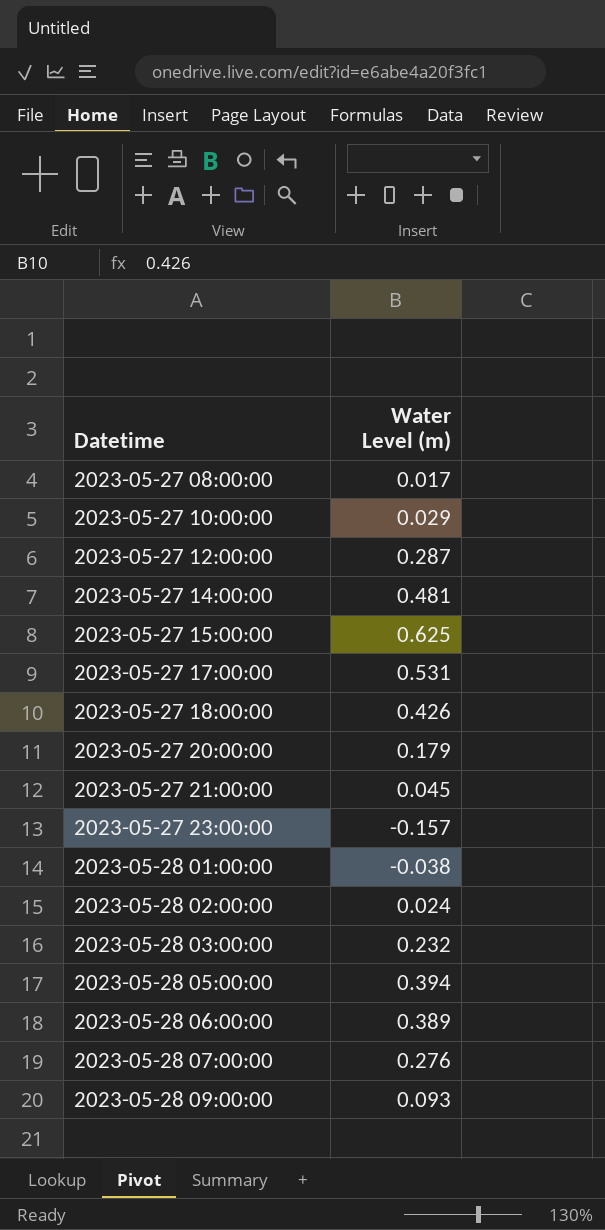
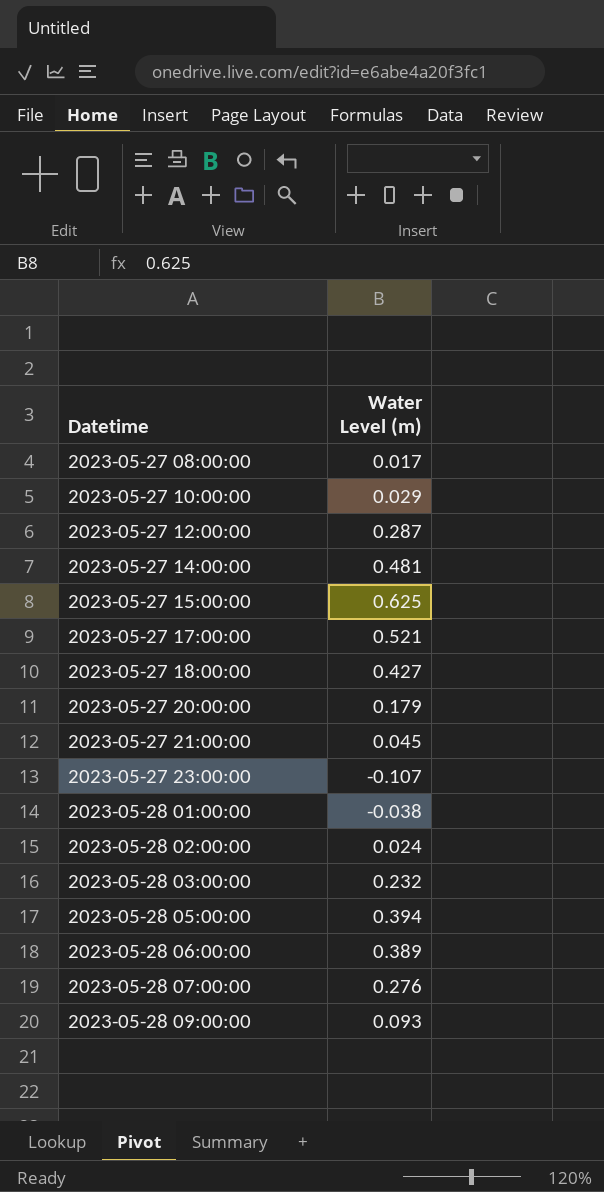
2023-05-27 17:00:00 | Water Level (m): 0.531 -> 0.521
2023-05-27 18:00:00 | Water Level (m): 0.426 -> 0.427
2023-05-27 23:00:00 | Water Level (m): -0.157 -> -0.107

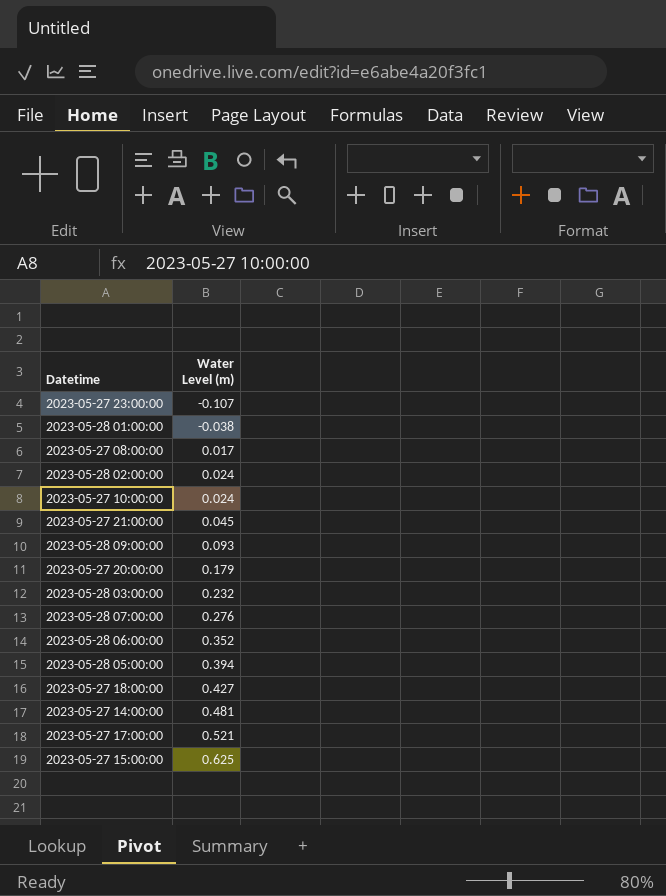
row order: Datetime ascending -> Water Level (m) ascending
row 2023-05-27 12:00:00: 0.287 -> none
2023-05-27 10:00:00 | Water Level (m): 0.029 -> 0.024
2023-05-28 06:00:00 | Water Level (m): 0.389 -> 0.352

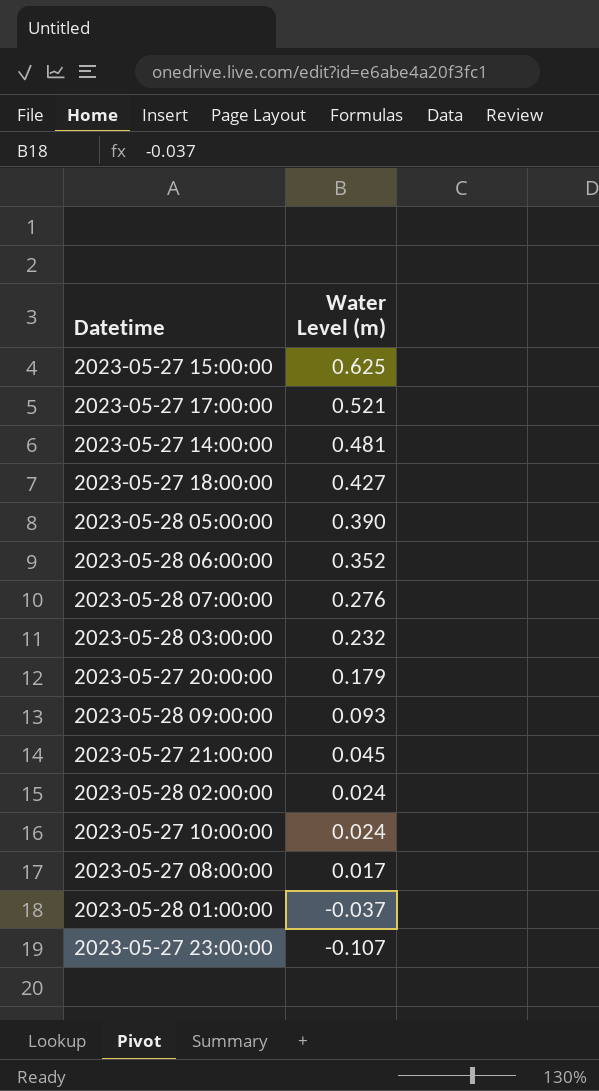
row order: Water Level (m) ascending -> Water Level (m) descending
2023-05-28 05:00:00 | Water Level (m): 0.394 -> 0.390
2023-05-28 01:00:00 | Water Level (m): -0.038 -> -0.037

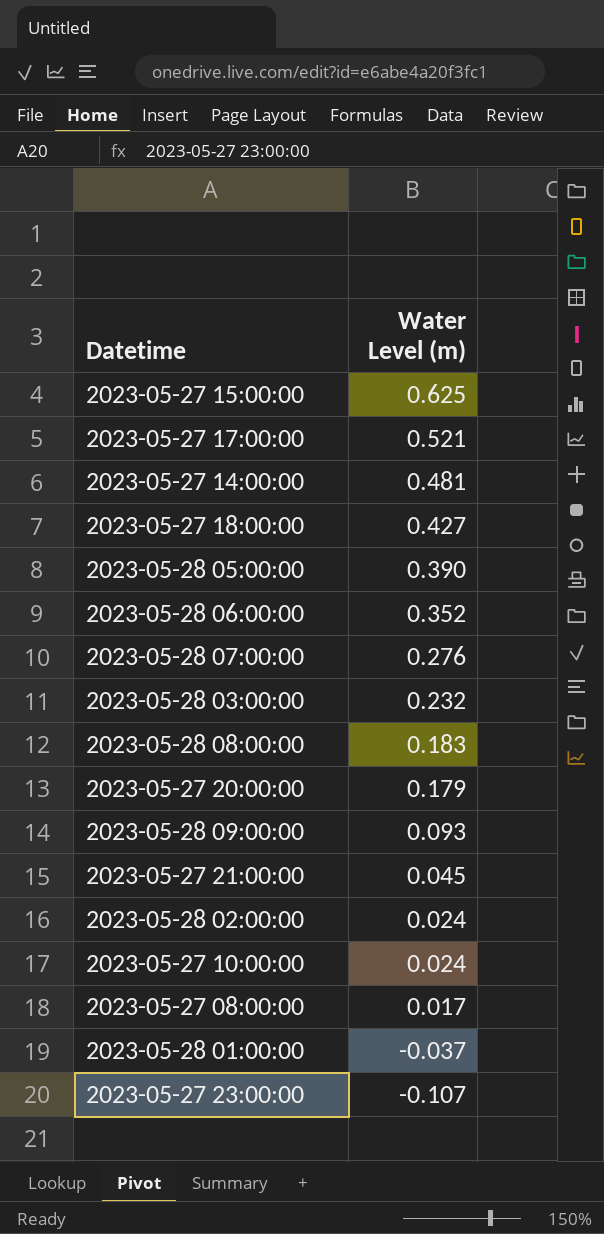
row 2023-05-28 08:00:00: none -> 0.183

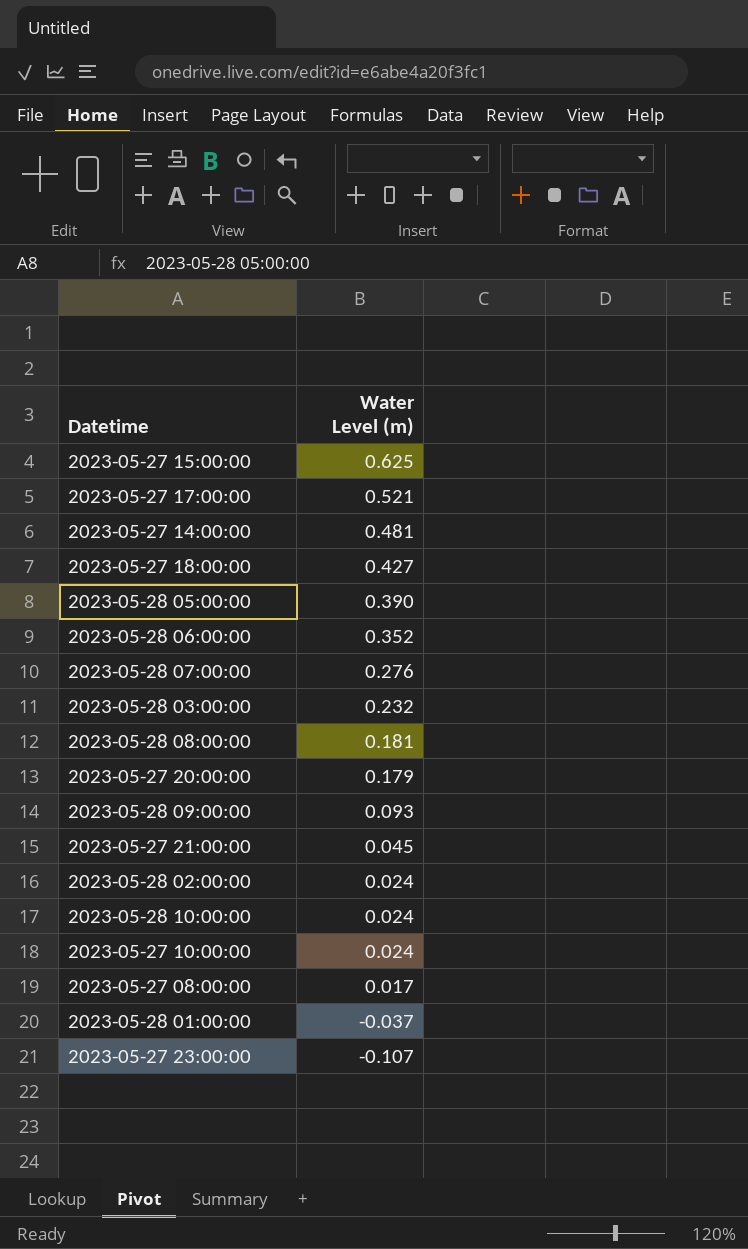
2023-05-28 08:00:00 | Water Level (m): 0.183 -> 0.181
row 2023-05-28 10:00:00: none -> 0.024

